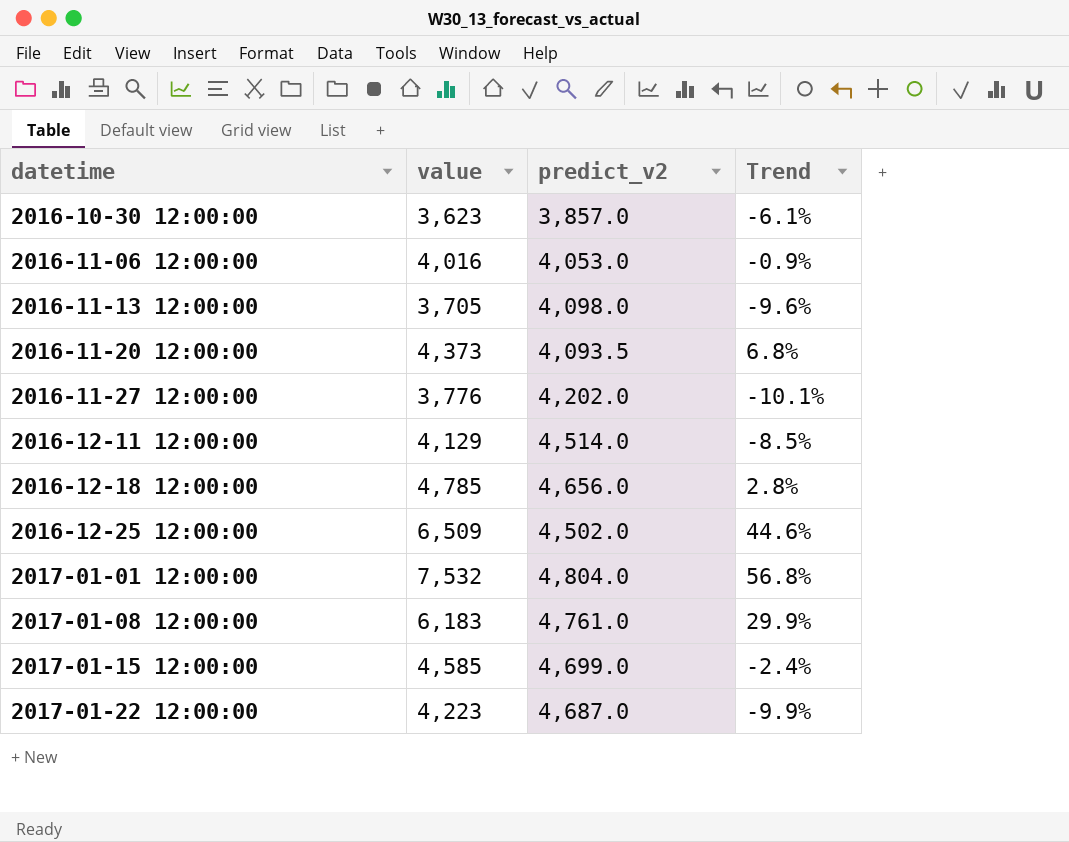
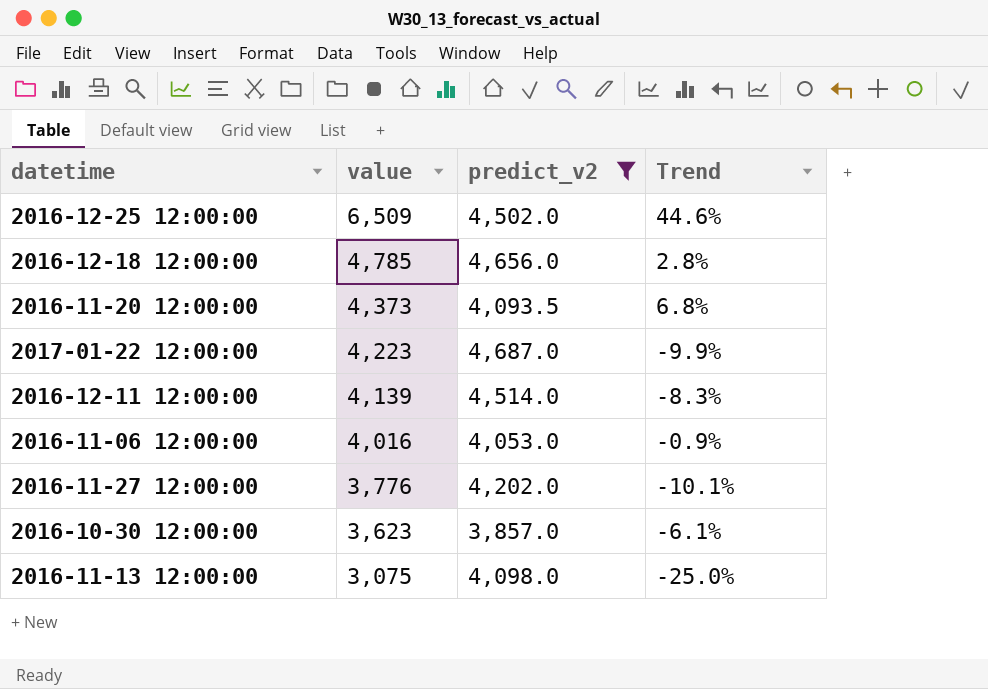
filter: none -> predict_v2 <= 4,687.0
row order: datetime ascending -> value descending
2016-12-11 12:00:00 | value: 4,129 -> 4,139
2016-12-11 12:00:00 | Trend: -8.5% -> -8.3%
2016-11-13 12:00:00 | value: 3,705 -> 3,075
2016-11-13 12:00:00 | Trend: -9.6% -> -25.0%

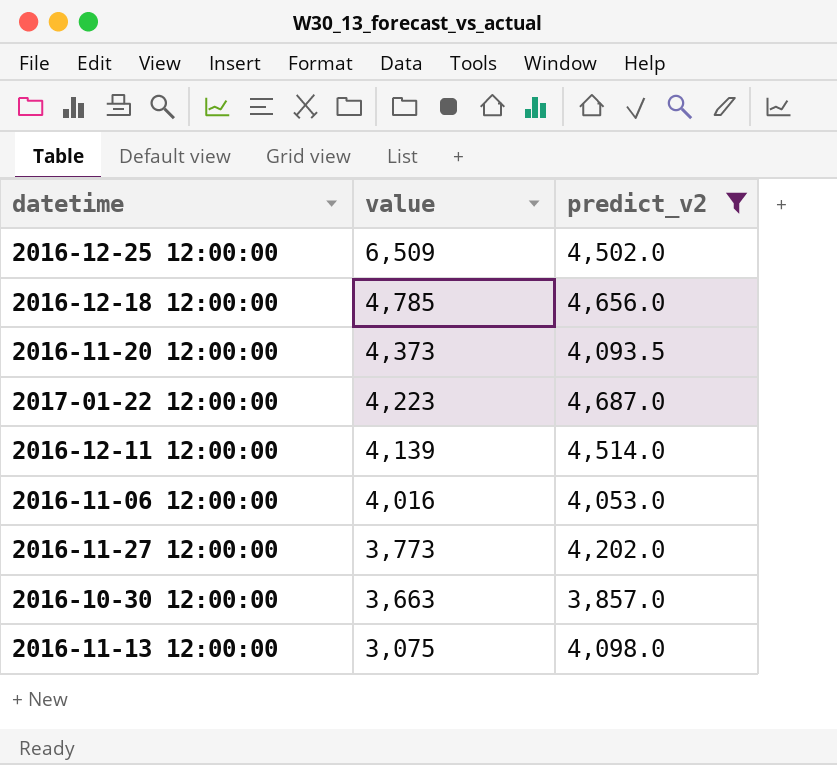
column Trend | formula: ([value] - [predict_v2]) / [predict_v2] -> none
2016-11-27 12:00:00 | value: 3,776 -> 3,773
2016-10-30 12:00:00 | value: 3,623 -> 3,663

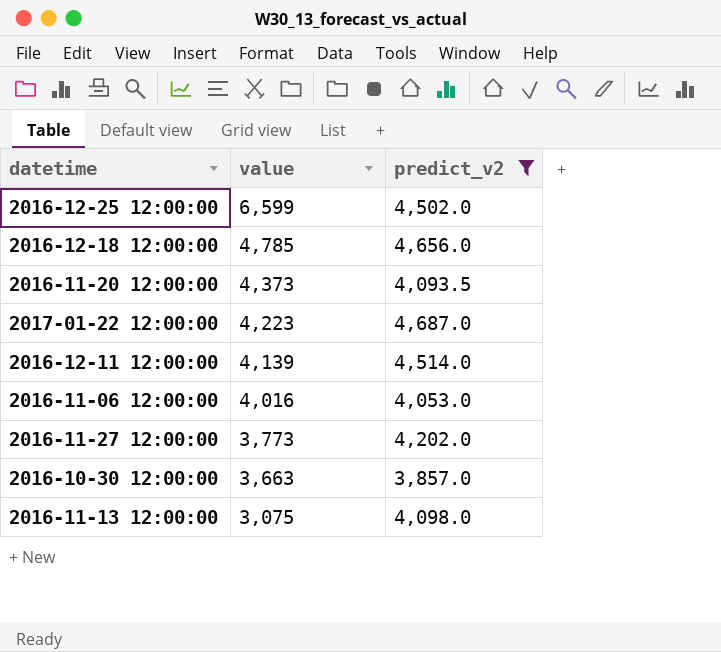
2016-12-25 12:00:00 | value: 6,509 -> 6,599

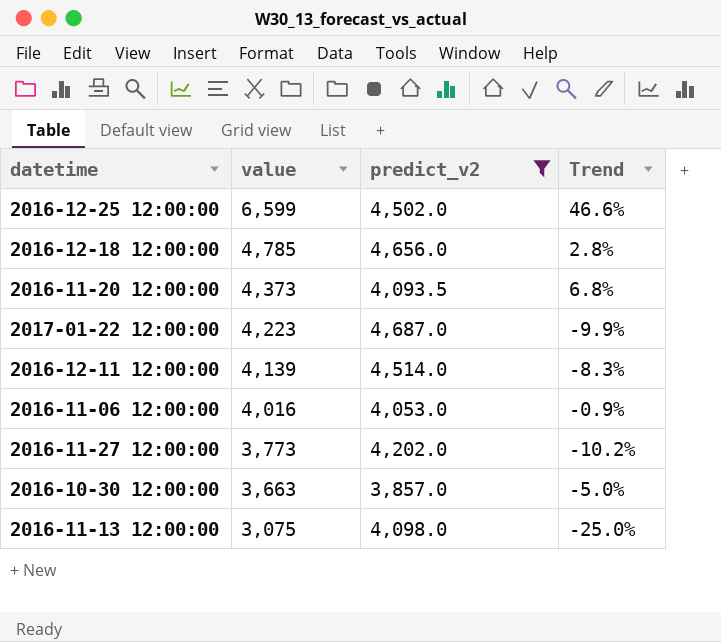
column Trend | formula: none -> ([value] - [predict_v2]) / [predict_v2]

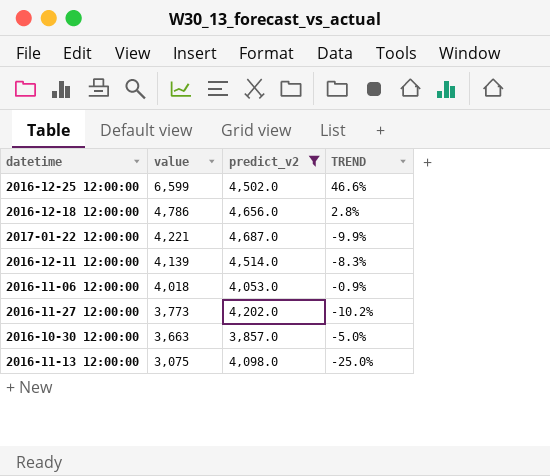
column name: Trend -> TREND
row 2016-11-20 12:00:00: 4,373 | 4,093.5 | 6.8% -> none
2016-12-18 12:00:00 | value: 4,785 -> 4,786
2017-01-22 12:00:00 | value: 4,223 -> 4,221
2016-11-06 12:00:00 | value: 4,016 -> 4,018

